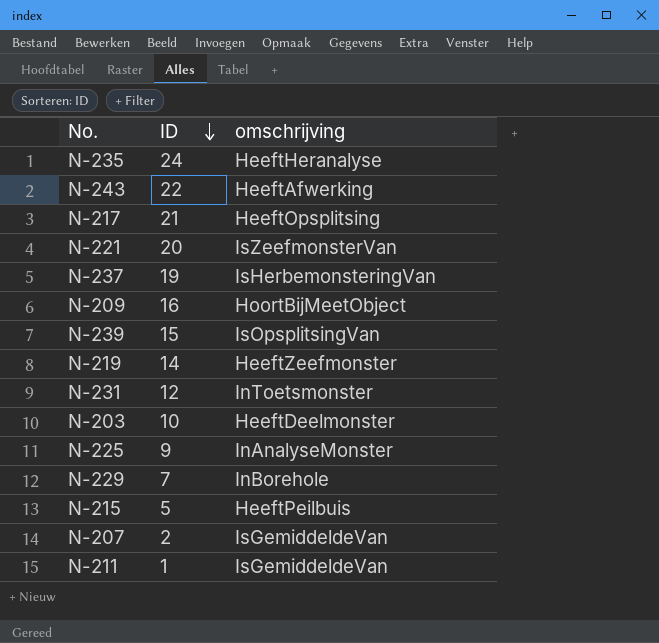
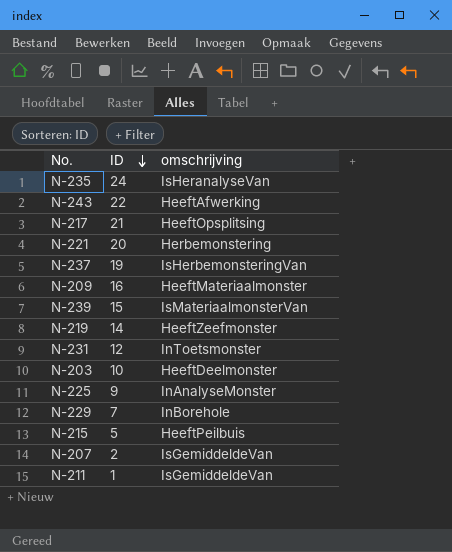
N-235 | omschrijving: HeeftHeranalyse -> IsHeranalyseVan
N-221 | omschrijving: IsZeefmonsterVan -> Herbemonstering
N-209 | omschrijving: HoortBijMeetObject -> HeeftMateriaalmonster
N-239 | omschrijving: IsOpsplitsingVan -> IsMateriaalmonsterVan

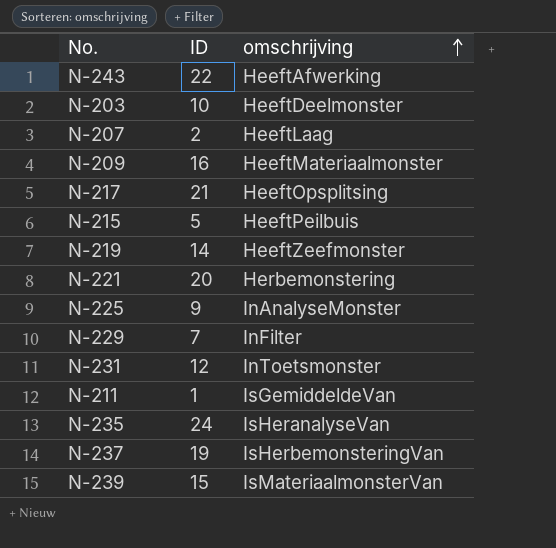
row order: ID descending -> omschrijving ascending
N-207 | omschrijving: IsGemiddeldeVan -> HeeftLaag
N-229 | omschrijving: InBorehole -> InFilter

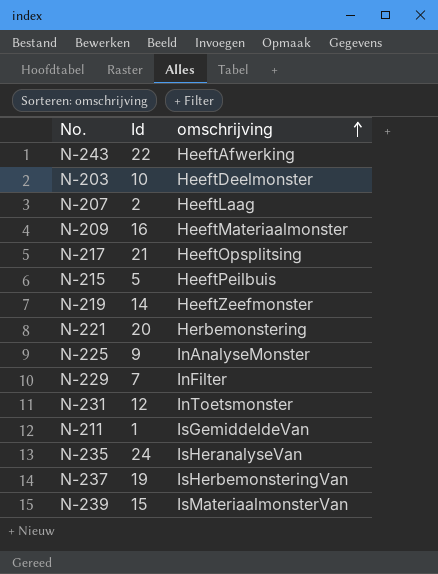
column name: ID -> Id

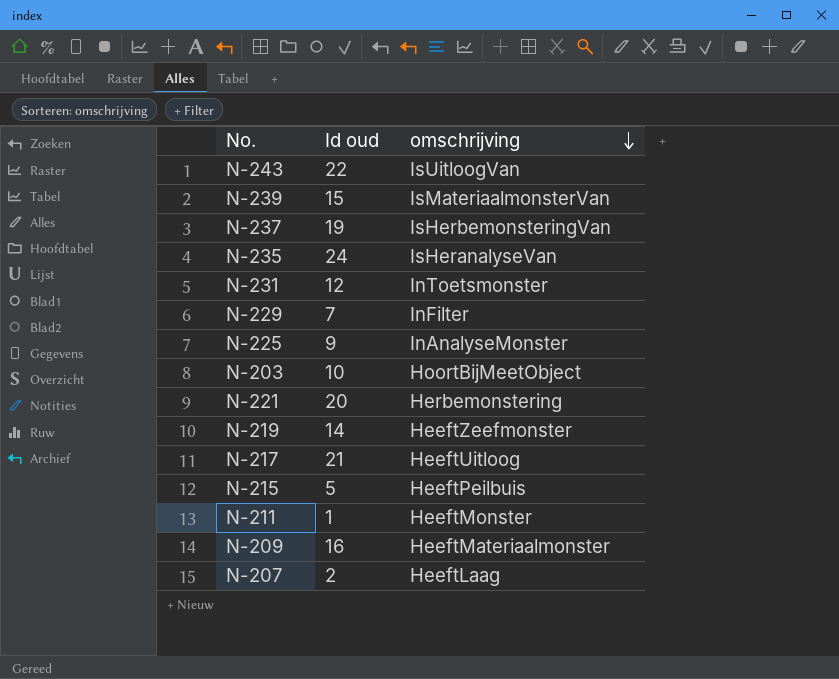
row order: omschrijving ascending -> omschrijving descending
column name: Id -> Id oud
N-243 | omschrijving: HeeftAfwerking -> IsUitloogVan
N-203 | omschrijving: HeeftDeelmonster -> HoortBijMeetObject
N-217 | omschrijving: HeeftOpsplitsing -> HeeftUitloog
N-211 | omschrijving: IsGemiddeldeVan -> HeeftMonster

